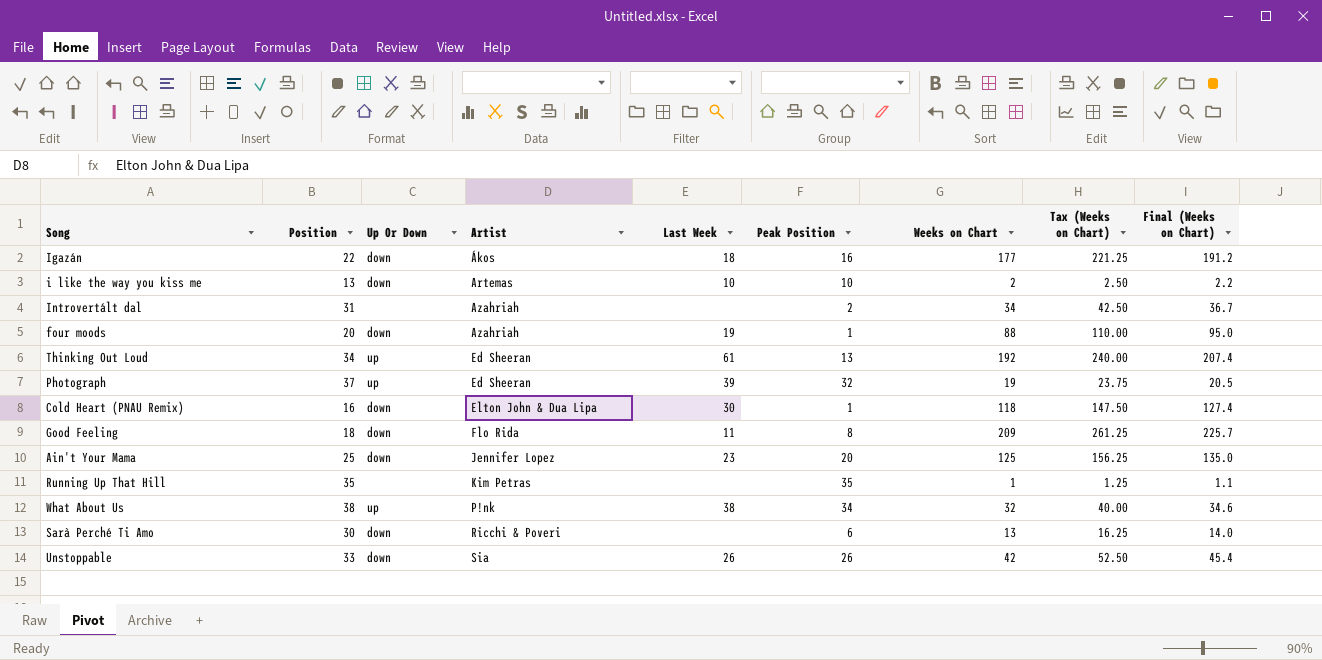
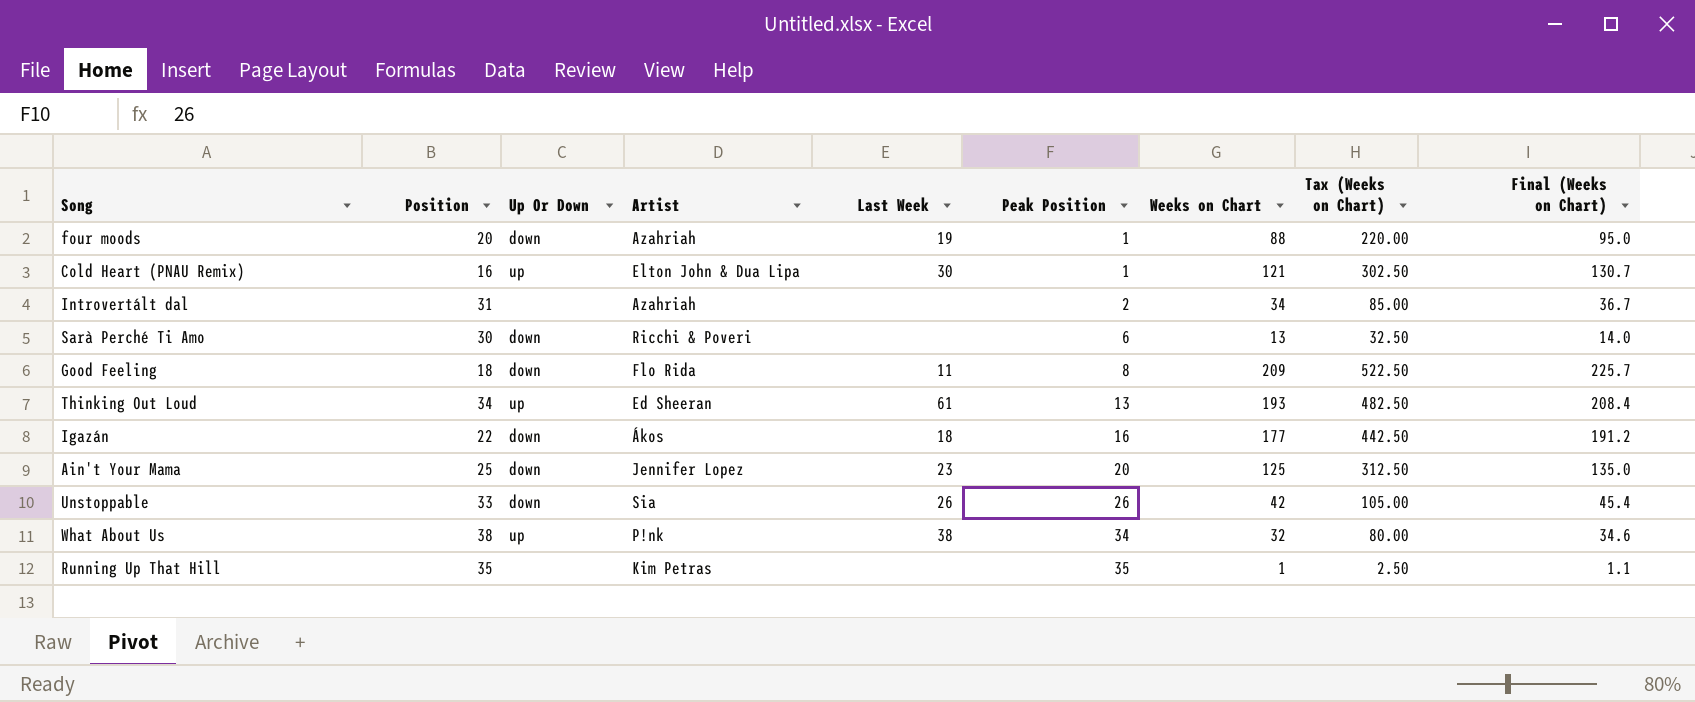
row order: Artist ascending -> Peak Position ascending
column Tax (Weeks on Chart) | formula: [Weeks on Chart] * 1.25 -> [Weeks on Chart] * 2.5
row i like the way you kiss me: 13 | down | Artemas | 10 | 10 | 2 | 2.50 | 2.2 -> none
row Photograph: 37 | up | Ed Sheeran | 39 | 32 | 19 | 23.75 | 20.5 -> none
Cold Heart (PNAU Remix) | Up Or Down: down -> up
Cold Heart (PNAU Remix) | Weeks on Chart: 118 -> 121
Cold Heart (PNAU Remix) | Final (Weeks on Chart): 127.4 -> 130.7
Thinking Out Loud | Weeks on Chart: 192 -> 193
Thinking Out Loud | Final (Weeks on Chart): 207.4 -> 208.4

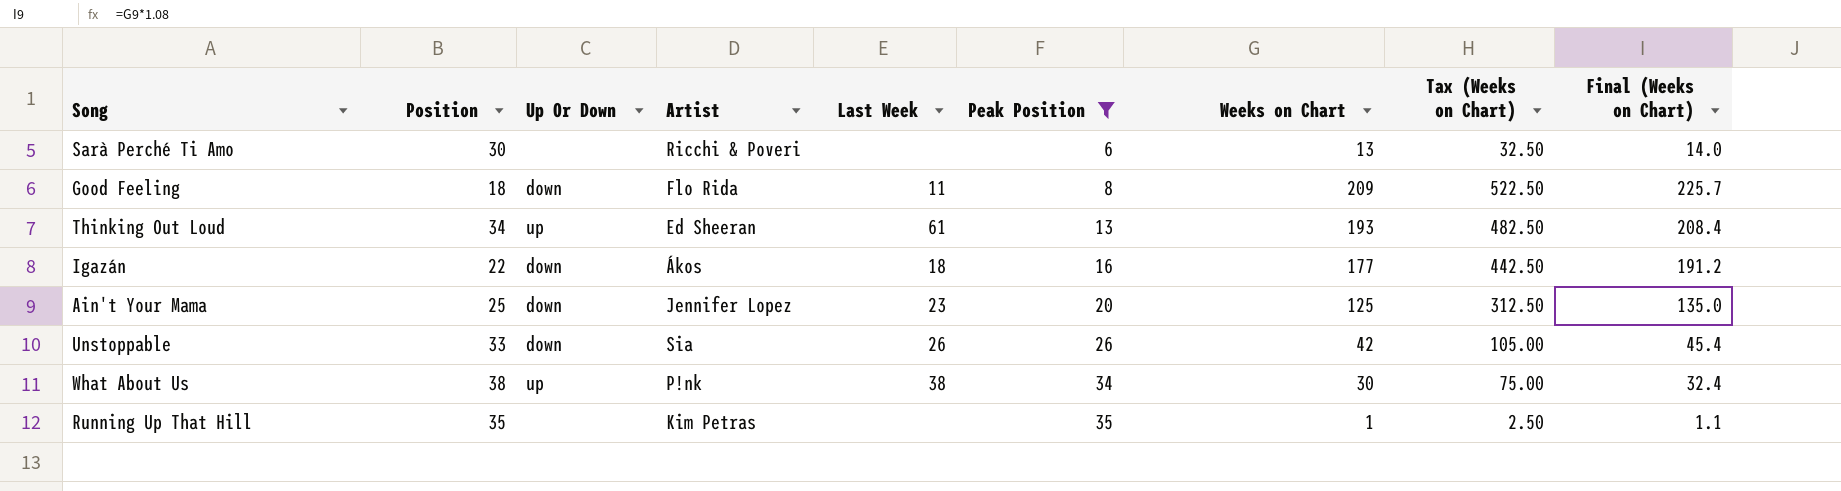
filter: none -> Peak Position >= 6
Sarà Perché Ti Amo | Up Or Down: down -> none
What About Us | Weeks on Chart: 32 -> 30
What About Us | Tax (Weeks on Chart): 80.00 -> 75.00
What About Us | Final (Weeks on Chart): 34.6 -> 32.4

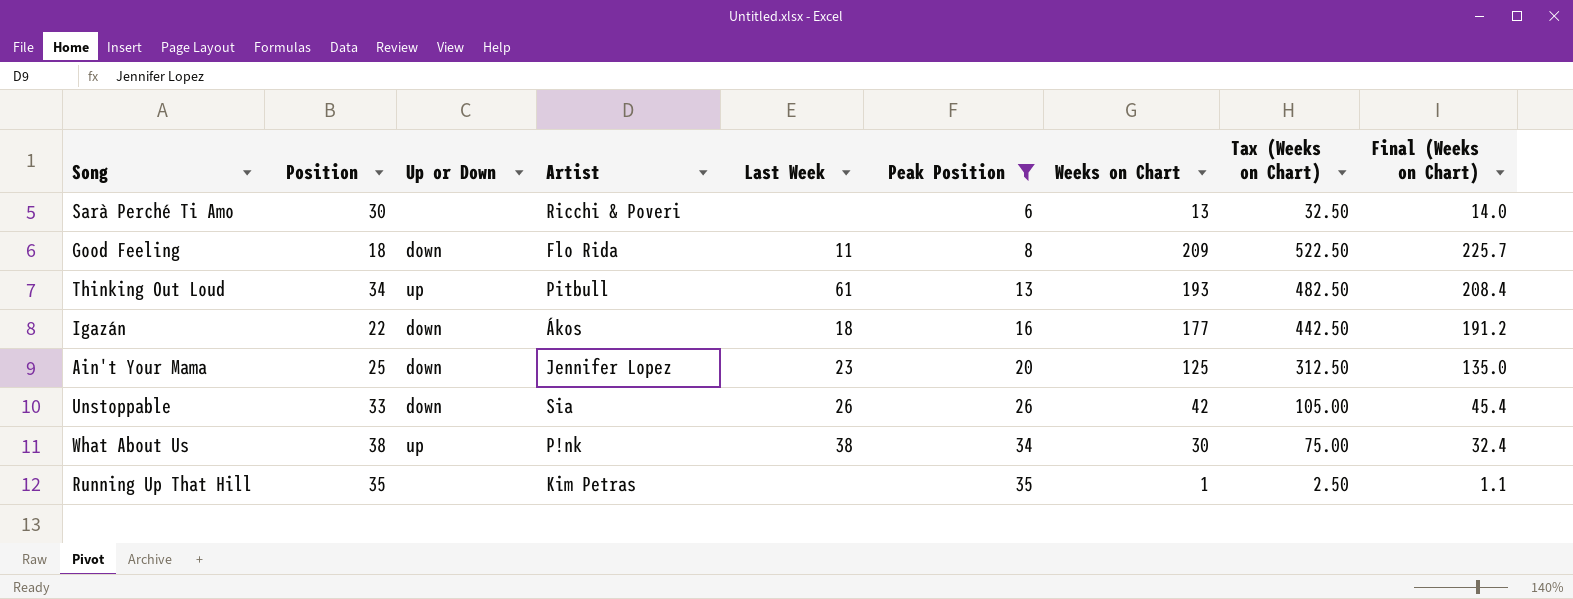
column name: Up Or Down -> Up or Down
Thinking Out Loud | Artist: Ed Sheeran -> Pitbull

